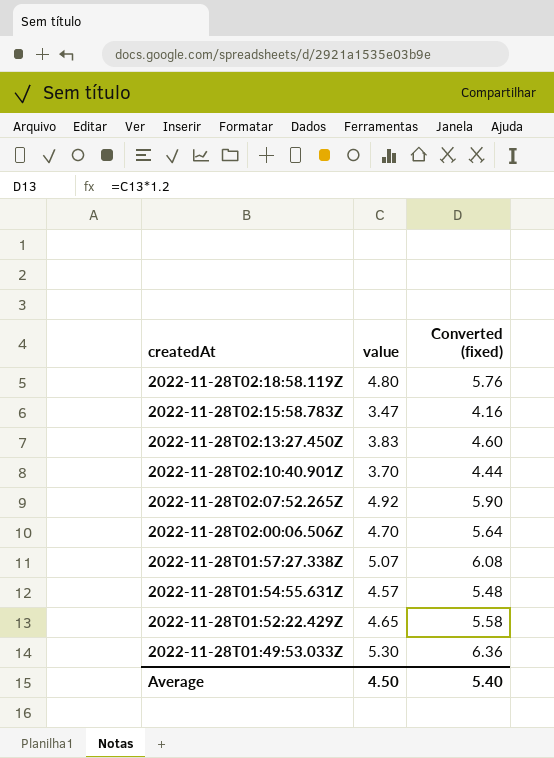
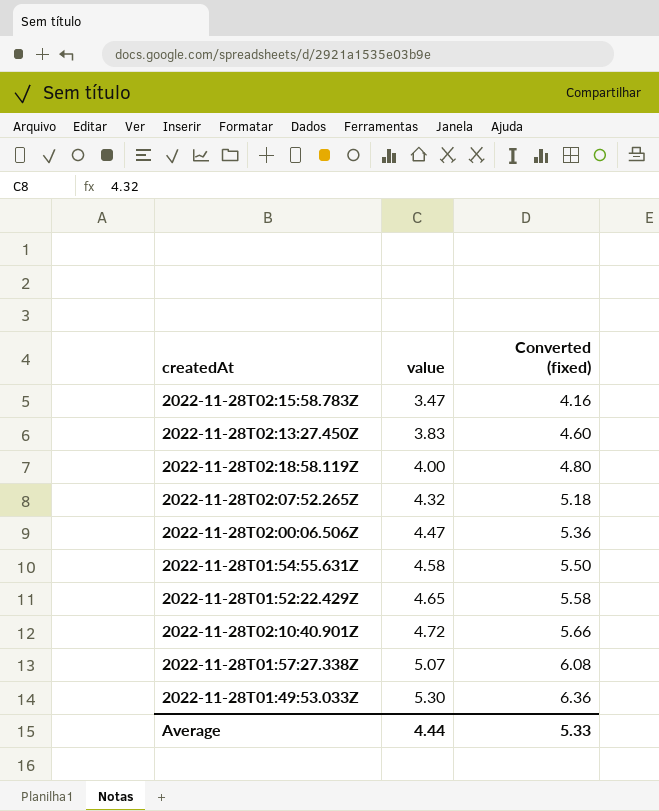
row order: createdAt descending -> value ascending
2022-11-28T02:18:58.119Z | value: 4.80 -> 4.00
2022-11-28T02:18:58.119Z | Converted (fixed): 5.76 -> 4.80
2022-11-28T02:07:52.265Z | value: 4.92 -> 4.32
2022-11-28T02:07:52.265Z | Converted (fixed): 5.90 -> 5.18
2022-11-28T02:00:06.506Z | value: 4.70 -> 4.47
2022-11-28T02:00:06.506Z | Converted (fixed): 5.64 -> 5.36
2022-11-28T01:54:55.631Z | value: 4.57 -> 4.58
2022-11-28T01:54:55.631Z | Converted (fixed): 5.48 -> 5.50
2022-11-28T02:10:40.901Z | value: 3.70 -> 4.72
2022-11-28T02:10:40.901Z | Converted (fixed): 4.44 -> 5.66
Average | value: 4.50 -> 4.44
Average | Converted (fixed): 5.40 -> 5.33

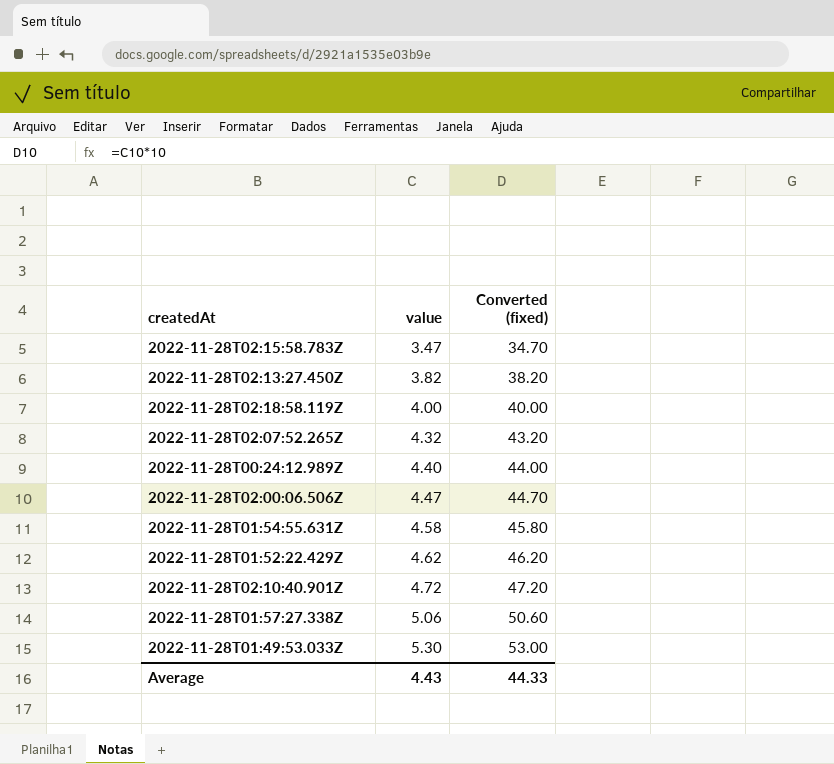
column Converted (fixed) | formula: [value] * 1.2 -> [value] * 10
2022-11-28T02:13:27.450Z | value: 3.83 -> 3.82
row 2022-11-28T00:24:12.989Z: none -> 4.40 | 44.00
2022-11-28T01:52:22.429Z | value: 4.65 -> 4.62
2022-11-28T01:57:27.338Z | value: 5.07 -> 5.06
Average | value: 4.44 -> 4.43
Average | Converted (fixed): 5.33 -> 44.33

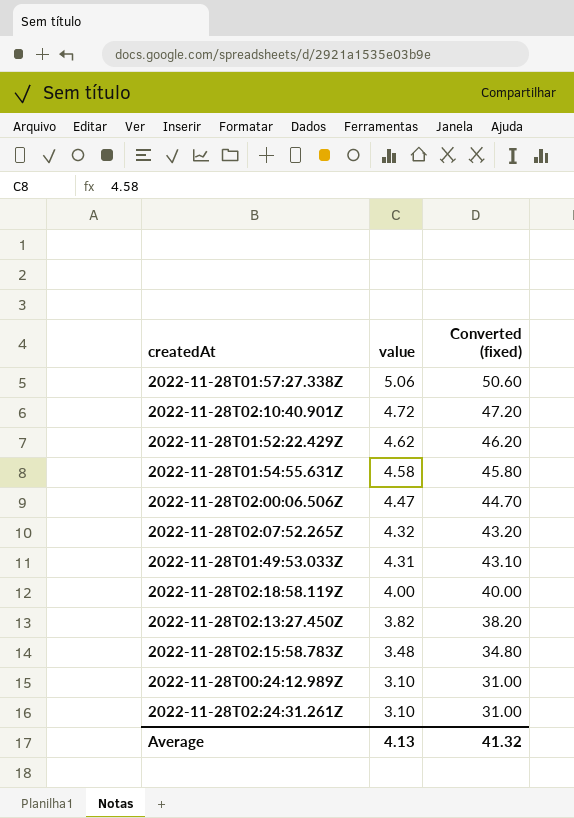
row order: value ascending -> value descending
2022-11-28T01:49:53.033Z | value: 5.30 -> 4.31
2022-11-28T01:49:53.033Z | Converted (fixed): 53.00 -> 43.10
2022-11-28T02:15:58.783Z | value: 3.47 -> 3.48
2022-11-28T02:15:58.783Z | Converted (fixed): 34.70 -> 34.80
2022-11-28T00:24:12.989Z | value: 4.40 -> 3.10
2022-11-28T00:24:12.989Z | Converted (fixed): 44.00 -> 31.00
row 2022-11-28T02:24:31.261Z: none -> 3.10 | 31.00
Average | value: 4.43 -> 4.13
Average | Converted (fixed): 44.33 -> 41.32

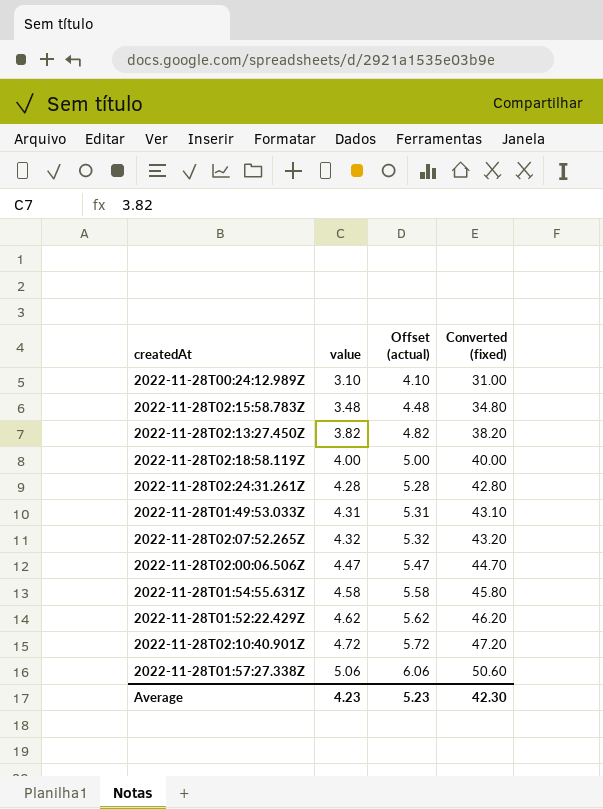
row order: value descending -> value ascending
column Offset (actual) | formula: none -> [value] + 1
2022-11-28T02:24:31.261Z | value: 3.10 -> 4.28
2022-11-28T02:24:31.261Z | Converted (fixed): 31.00 -> 42.80
Average | value: 4.13 -> 4.23
Average | Converted (fixed): 41.32 -> 42.30

